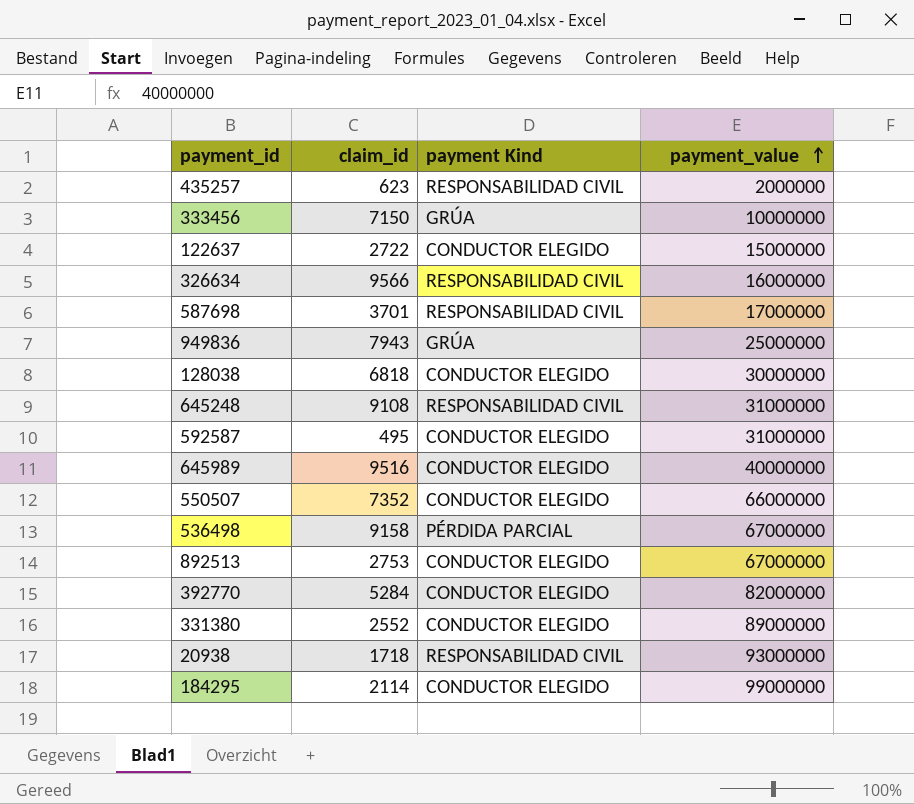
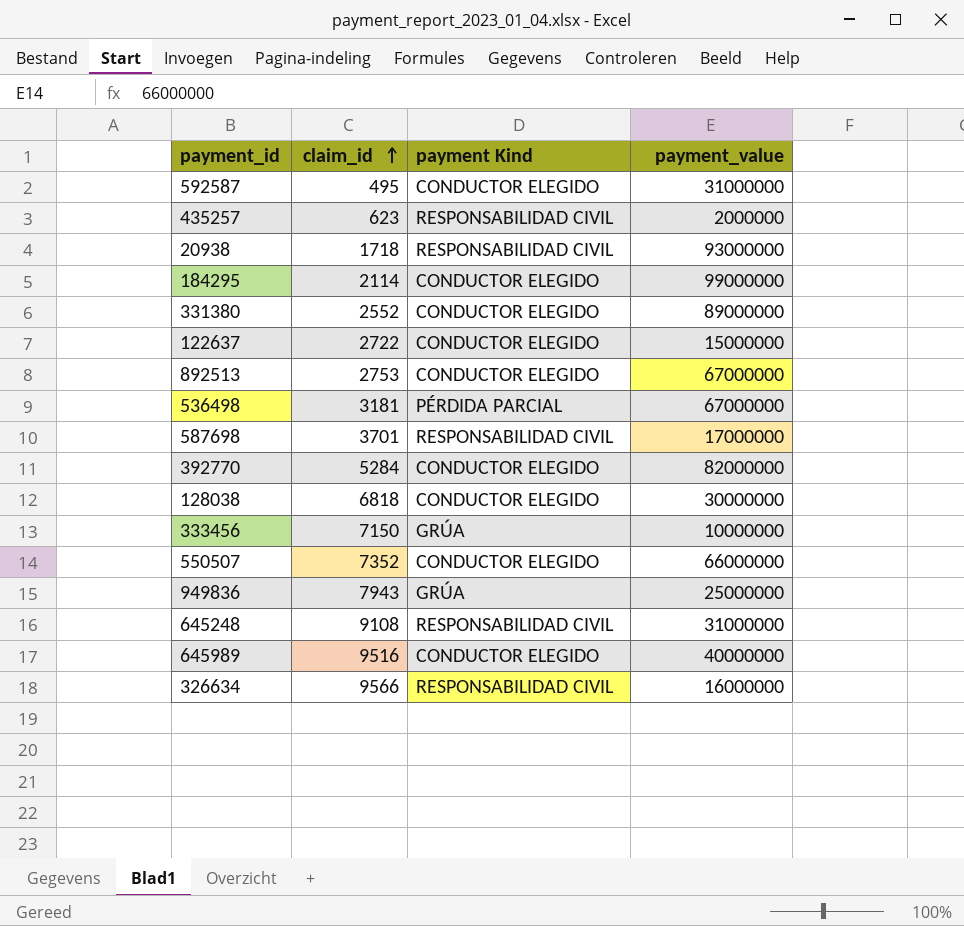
row order: payment_value ascending -> claim_id ascending
536498 | claim_id: 9158 -> 3181

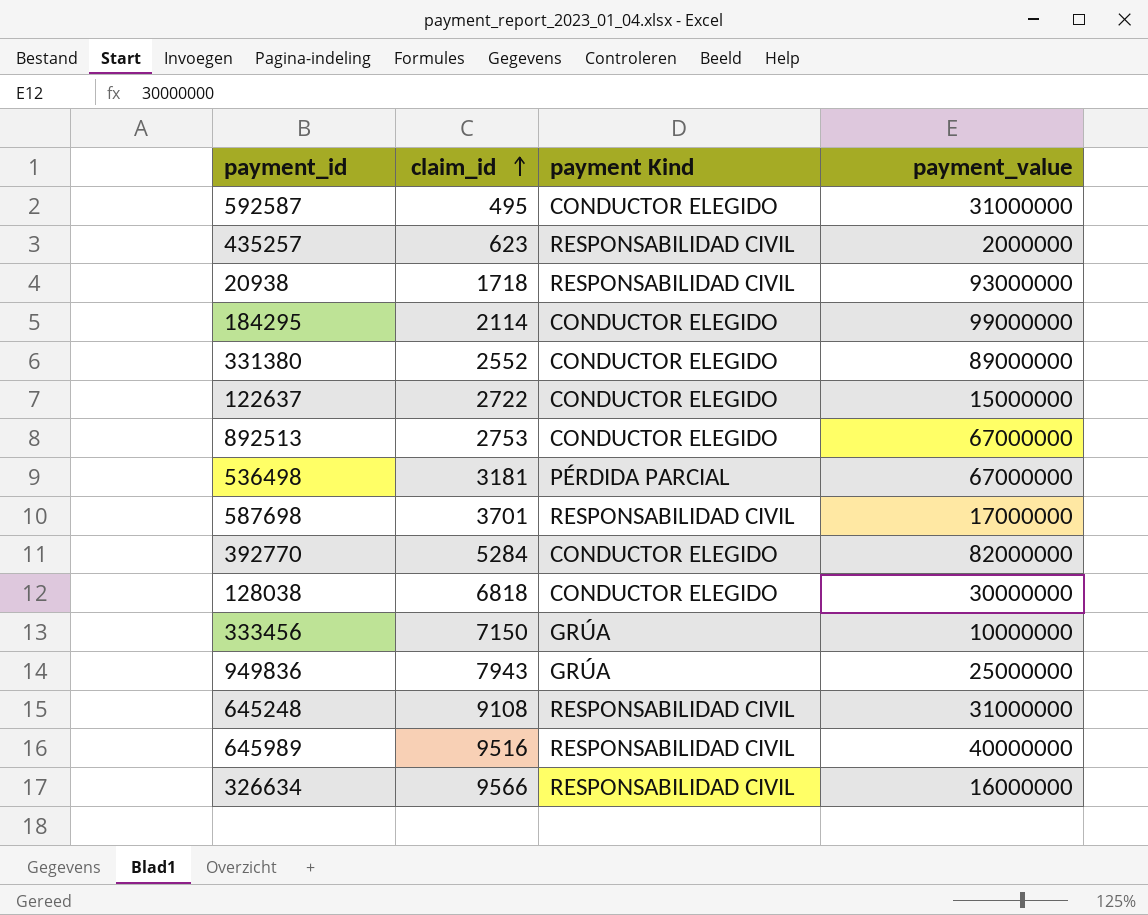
row 550507: 7352 | CONDUCTOR ELEGIDO | 66000000 -> none
645989 | payment Kind: CONDUCTOR ELEGIDO -> RESPONSABILIDAD CIVIL

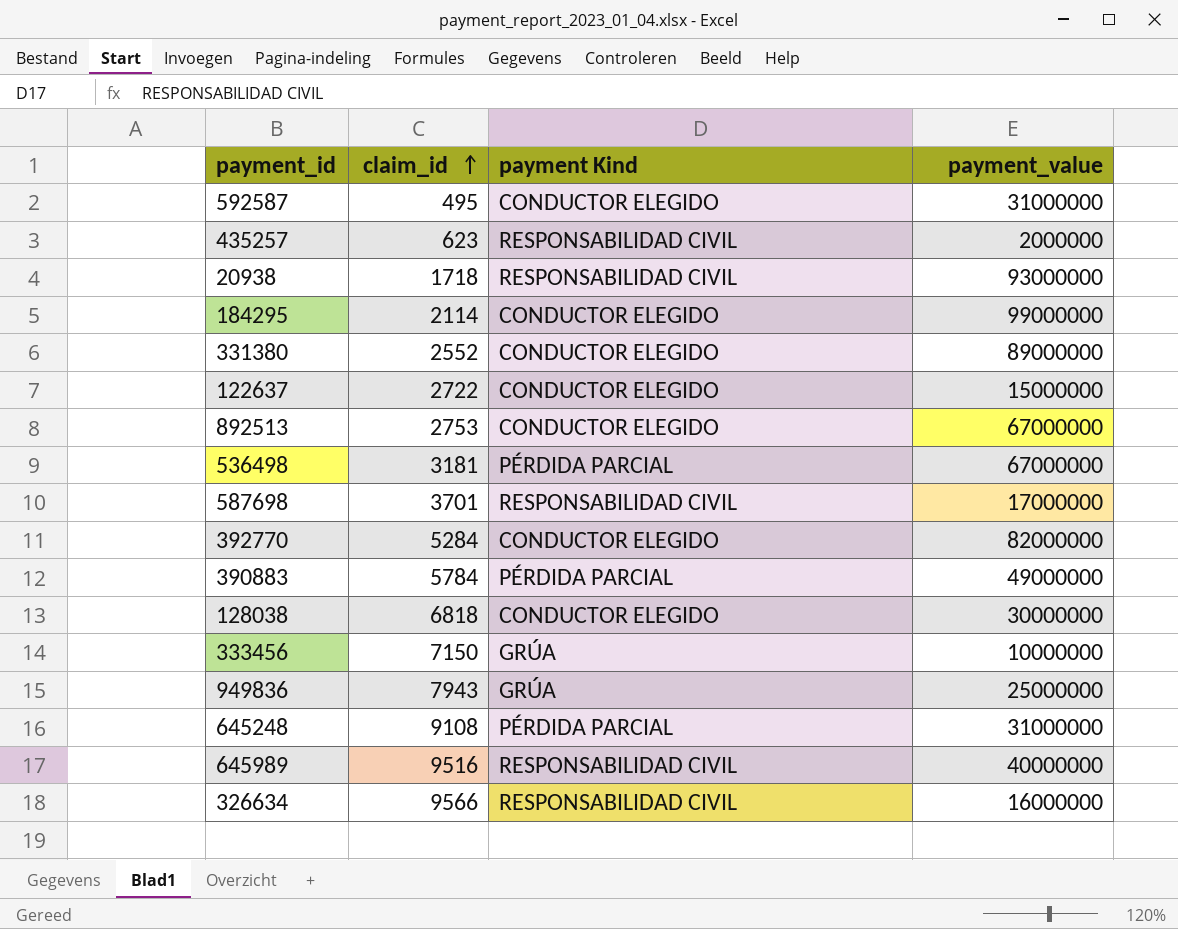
row 390883: none -> 5784 | PÉRDIDA PARCIAL | 49000000
645248 | payment Kind: RESPONSABILIDAD CIVIL -> PÉRDIDA PARCIAL

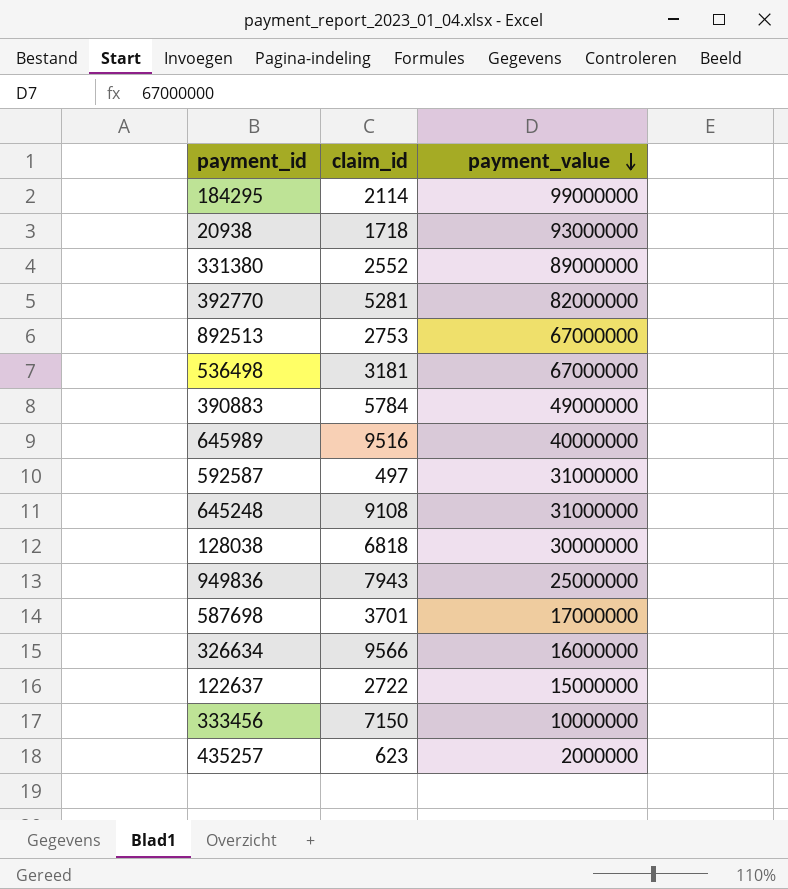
row order: claim_id ascending -> payment_value descending
column payment Kind | position: 3 -> none
392770 | claim_id: 5284 -> 5281
592587 | claim_id: 495 -> 497

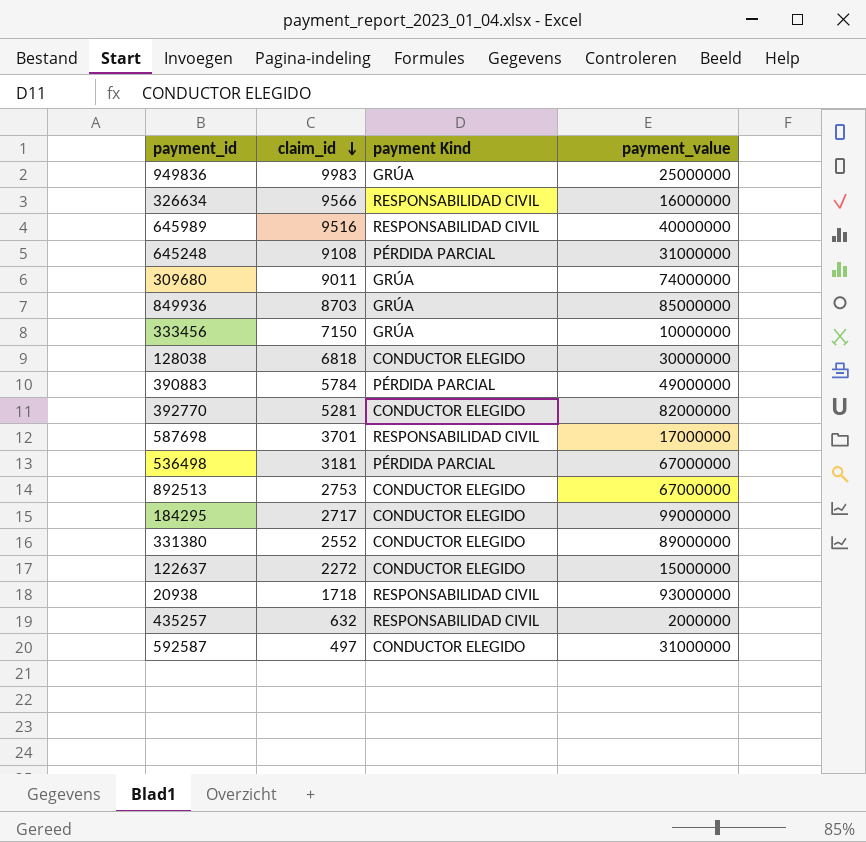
row order: payment_value descending -> claim_id descending
column payment Kind | position: none -> 3
949836 | claim_id: 7943 -> 9983
row 309680: none -> 9011 | GRÚA | 74000000
row 849936: none -> 8703 | GRÚA | 85000000
184295 | claim_id: 2114 -> 2717
122637 | claim_id: 2722 -> 2272
435257 | claim_id: 623 -> 632

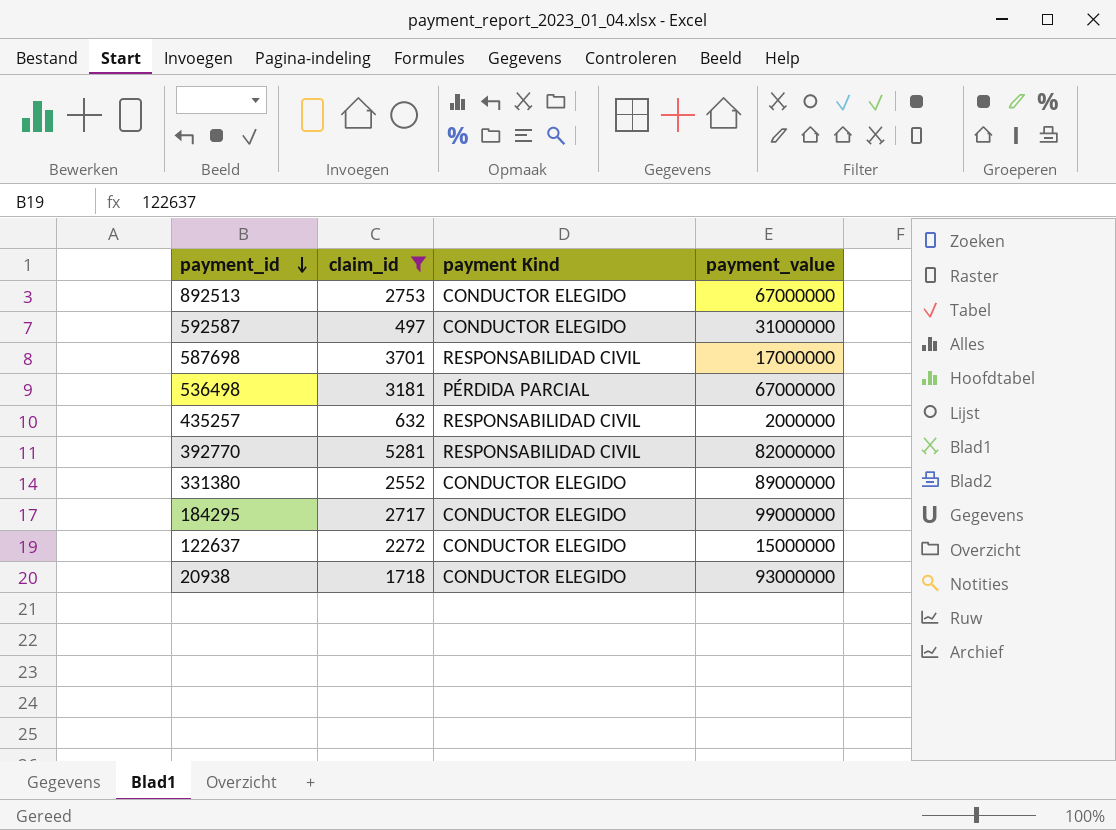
filter: none -> claim_id <= 5281
row order: claim_id descending -> payment_id descending
392770 | payment Kind: CONDUCTOR ELEGIDO -> RESPONSABILIDAD CIVIL
20938 | payment Kind: RESPONSABILIDAD CIVIL -> CONDUCTOR ELEGIDO

